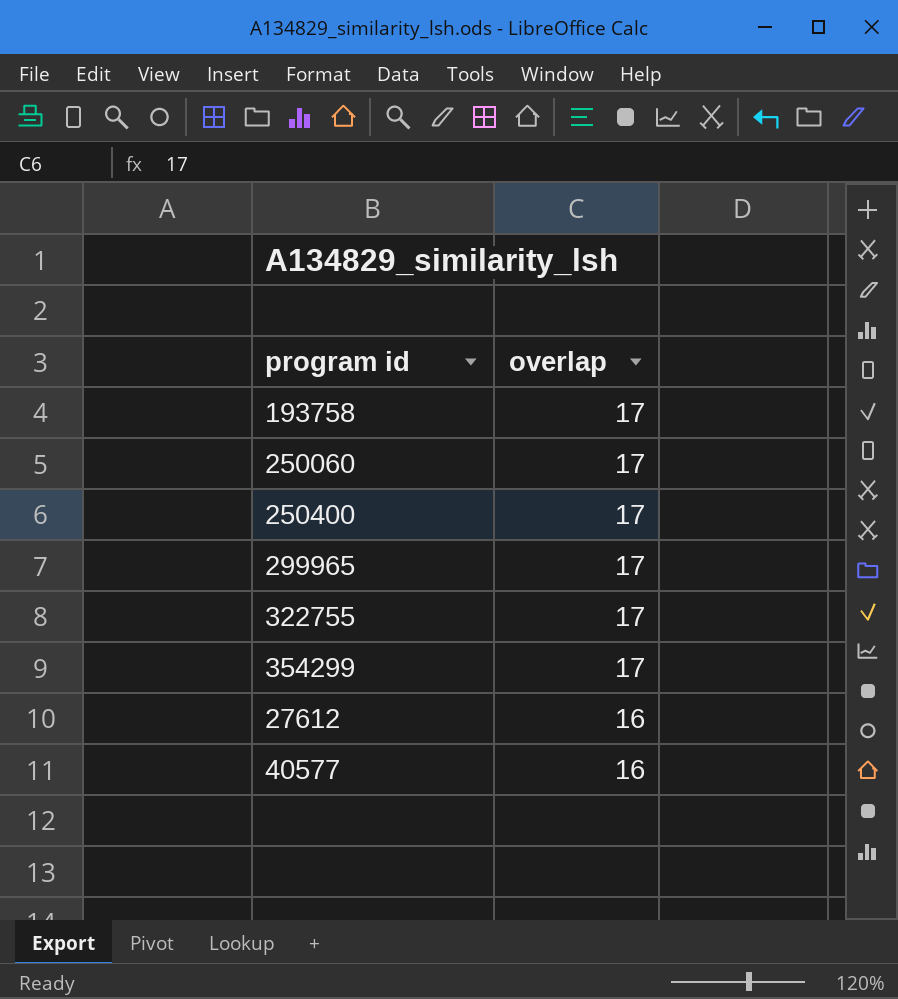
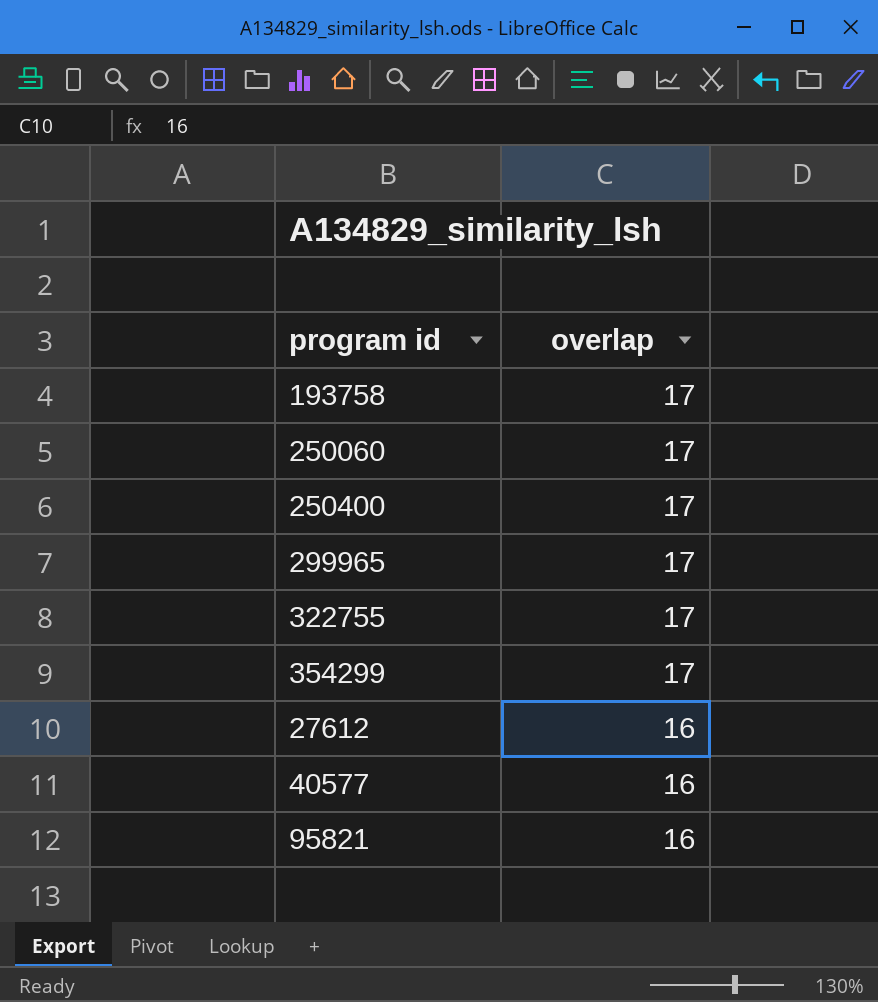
row 95821: none -> 16

